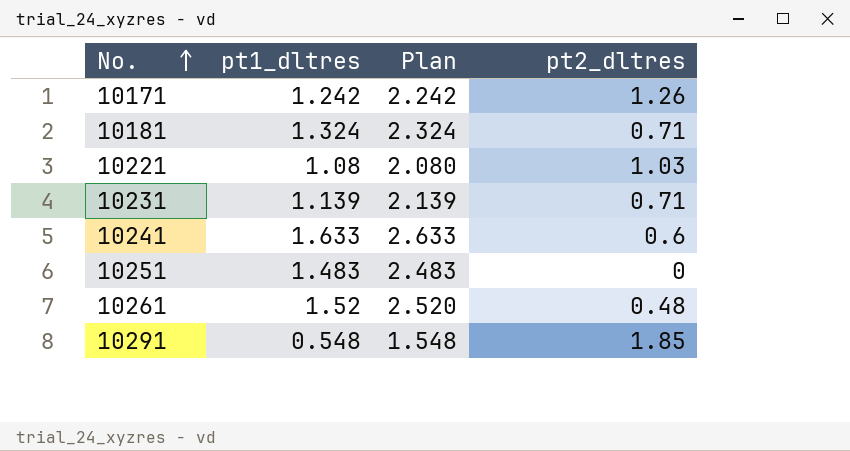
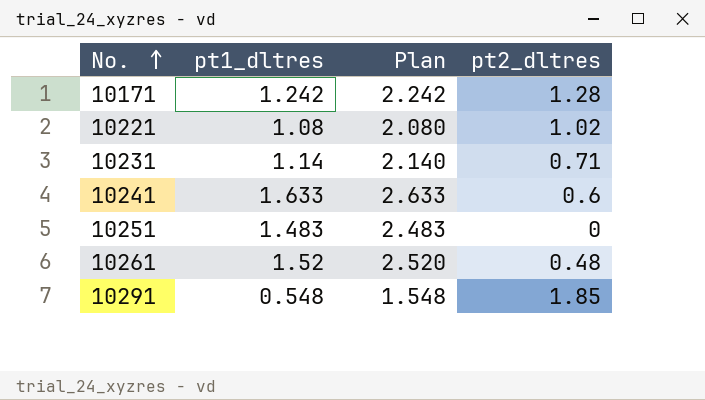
row 10181: 1.324 | 2.324 | 0.71 -> none
10171 | pt2_dltres: 1.26 -> 1.28
10221 | pt2_dltres: 1.03 -> 1.02
10231 | pt1_dltres: 1.139 -> 1.14
10231 | Plan: 2.139 -> 2.140

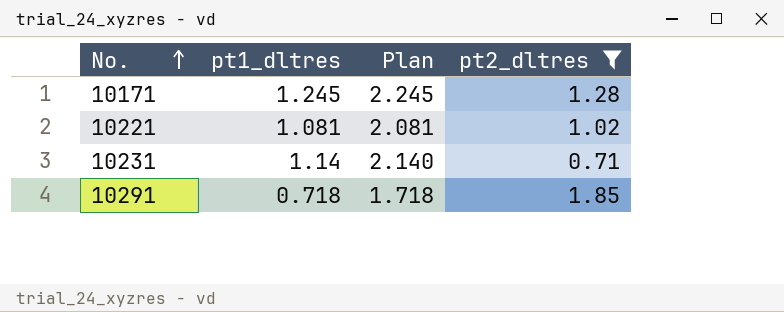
filter: none -> pt2_dltres >= 0.71
10171 | pt1_dltres: 1.242 -> 1.245
10171 | Plan: 2.242 -> 2.245
10221 | pt1_dltres: 1.08 -> 1.081
10221 | Plan: 2.080 -> 2.081
10291 | pt1_dltres: 0.548 -> 0.718
10291 | Plan: 1.548 -> 1.718

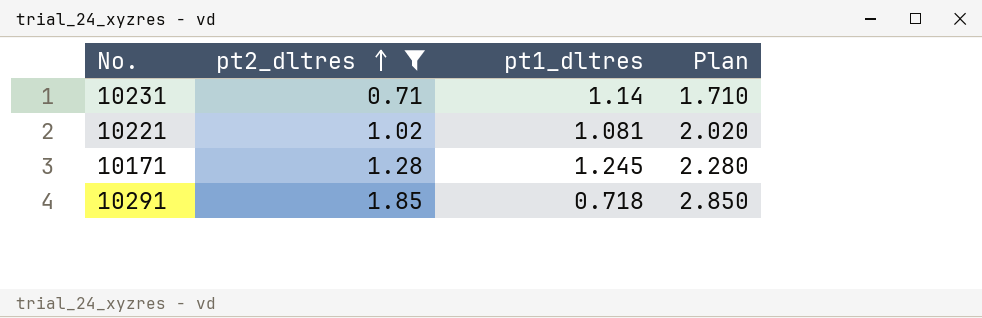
row order: No. ascending -> pt2_dltres ascending
column pt2_dltres | position: 4 -> 2
column Plan | formula: [pt1_dltres] + 1 -> [pt2_dltres] + 1

